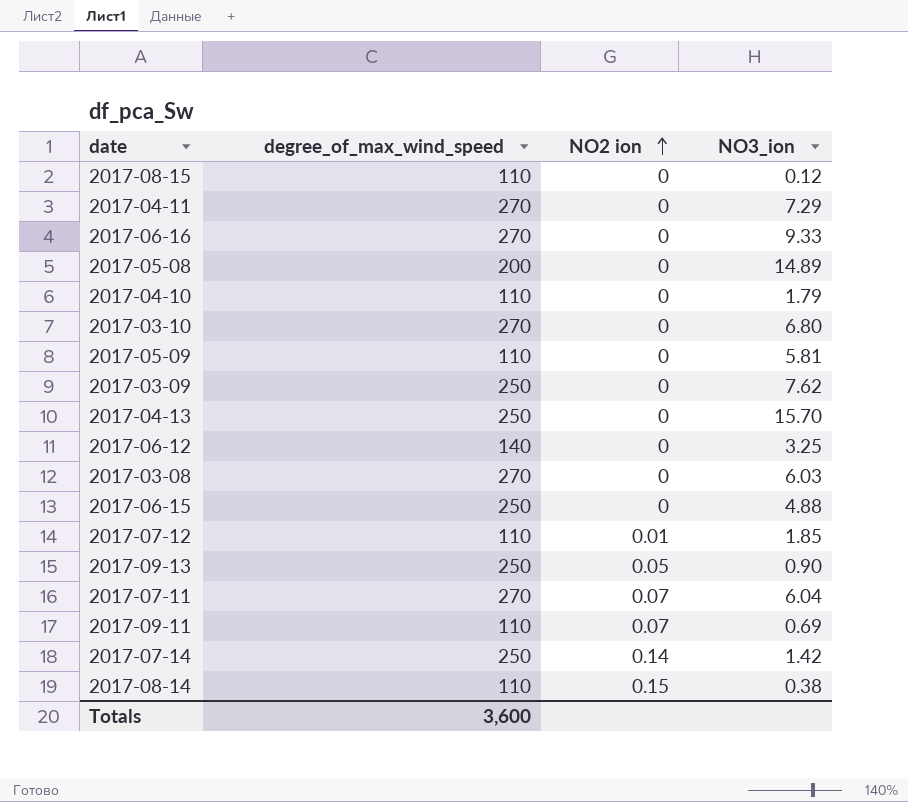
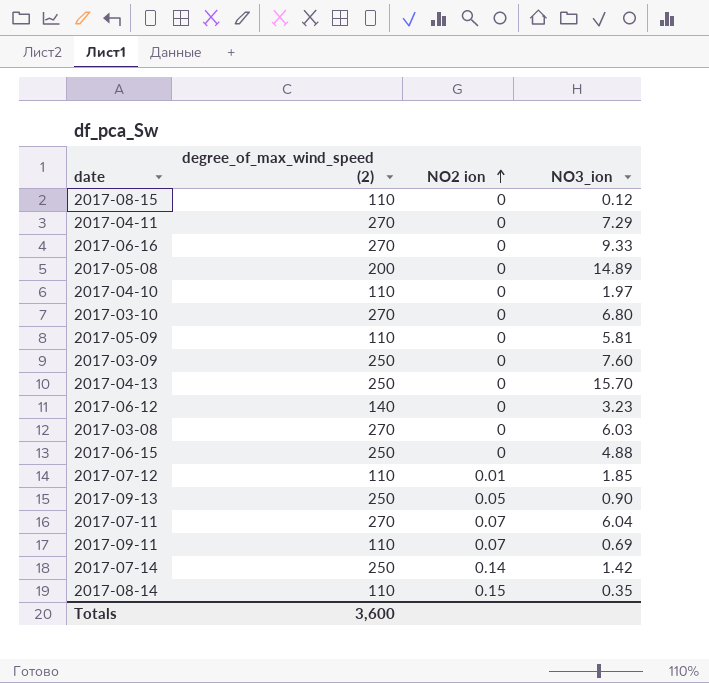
column name: degree_of_max_wind_speed -> degree_of_max_wind_speed (2)
2017-04-10 | NO3_ion: 1.79 -> 1.97
2017-03-09 | NO3_ion: 7.62 -> 7.60
2017-06-12 | NO3_ion: 3.25 -> 3.23
2017-08-14 | NO3_ion: 0.38 -> 0.35

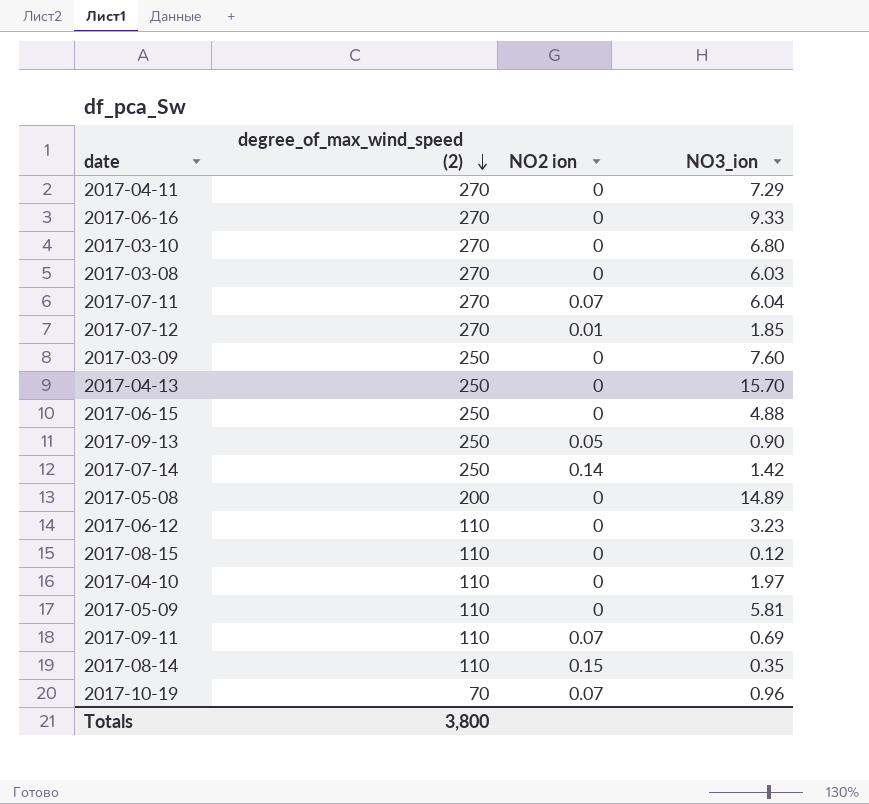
row order: NO2 ion ascending -> degree_of_max_wind_speed (2) descending
2017-07-12 | degree_of_max_wind_speed (2): 110 -> 270
2017-06-12 | degree_of_max_wind_speed (2): 140 -> 110
row 2017-10-19: none -> 70 | 0.07 | 0.96
Totals | degree_of_max_wind_speed (2): 3,600 -> 3,800

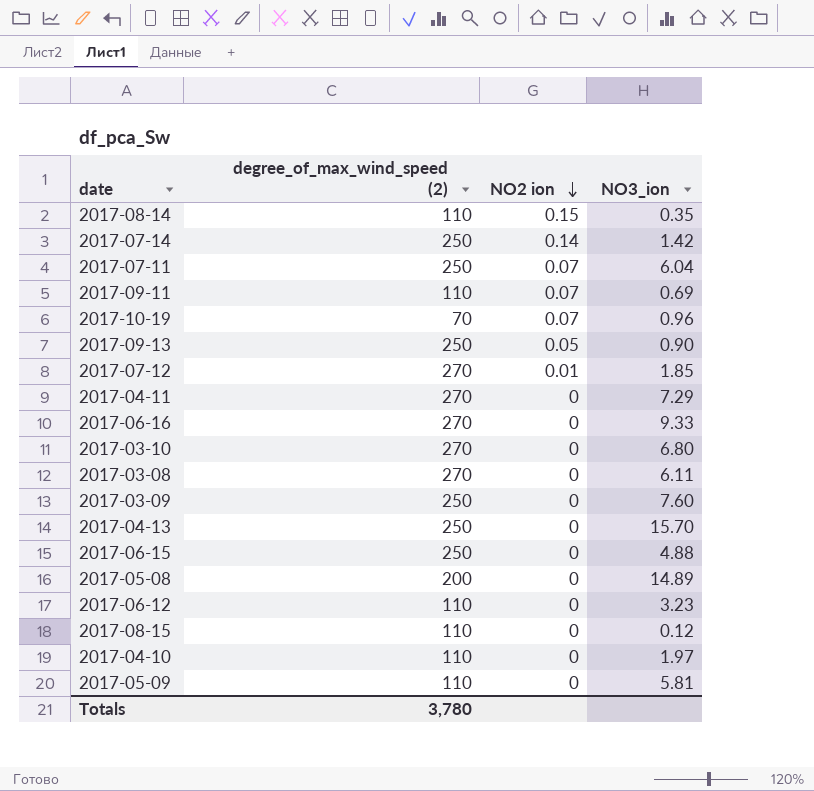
row order: degree_of_max_wind_speed (2) descending -> NO2 ion descending
2017-07-11 | degree_of_max_wind_speed (2): 270 -> 250
2017-03-08 | NO3_ion: 6.03 -> 6.11
Totals | degree_of_max_wind_speed (2): 3,800 -> 3,780

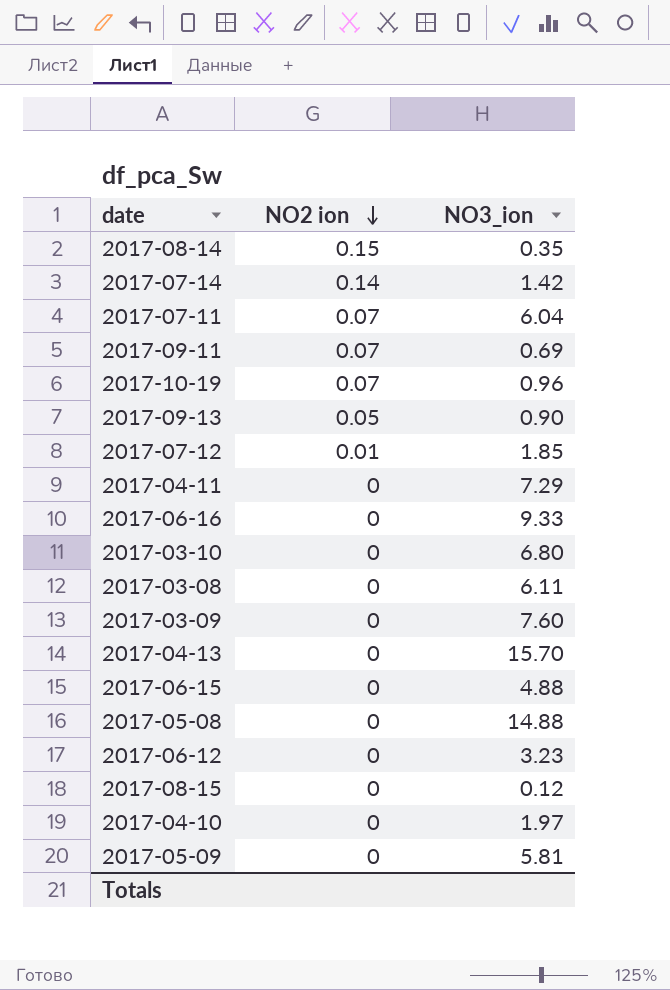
column degree_of_max_wind_speed (2) | position: 2 -> none
2017-05-08 | NO3_ion: 14.89 -> 14.88

